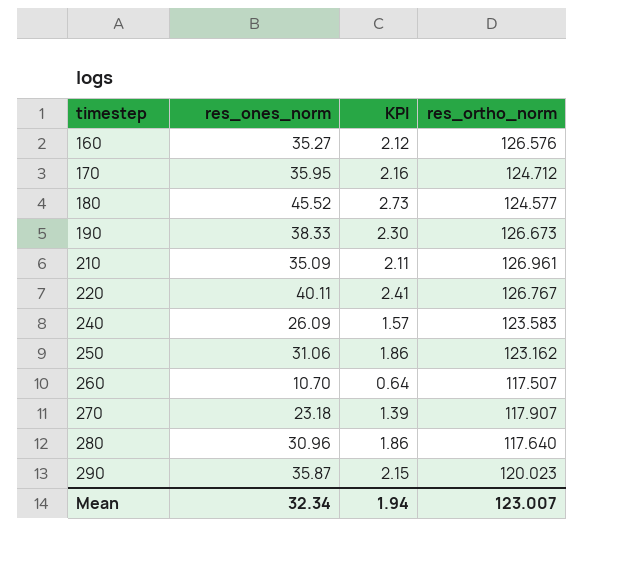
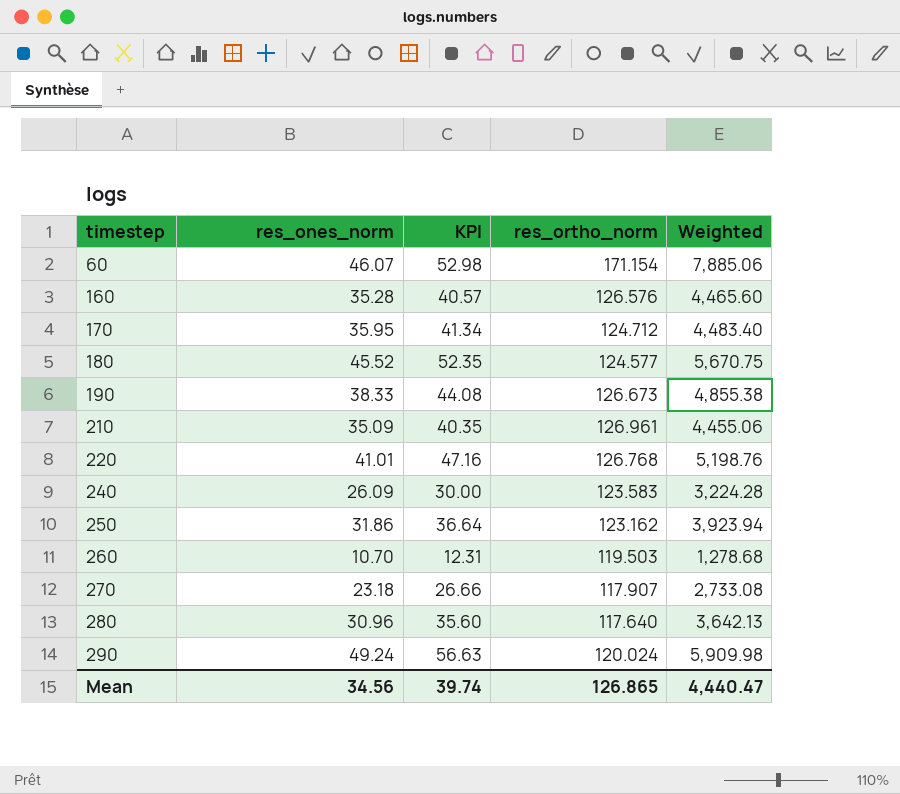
column KPI | formula: [res_ones_norm] * 0.06 -> [res_ones_norm] * 1.15
column Weighted | formula: none -> [res_ones_norm] * [res_ortho_norm]
row 60: none -> 46.07 | 52.98 | 171.154 | 7,885.06
160 | res_ones_norm: 35.27 -> 35.28
220 | res_ones_norm: 40.11 -> 41.01
220 | res_ortho_norm: 126.767 -> 126.768
250 | res_ones_norm: 31.06 -> 31.86
260 | res_ortho_norm: 117.507 -> 119.503
290 | res_ones_norm: 35.87 -> 49.24
290 | res_ortho_norm: 120.023 -> 120.024
Mean | res_ones_norm: 32.34 -> 34.56
Mean | KPI: 1.94 -> 39.74
Mean | res_ortho_norm: 123.007 -> 126.865

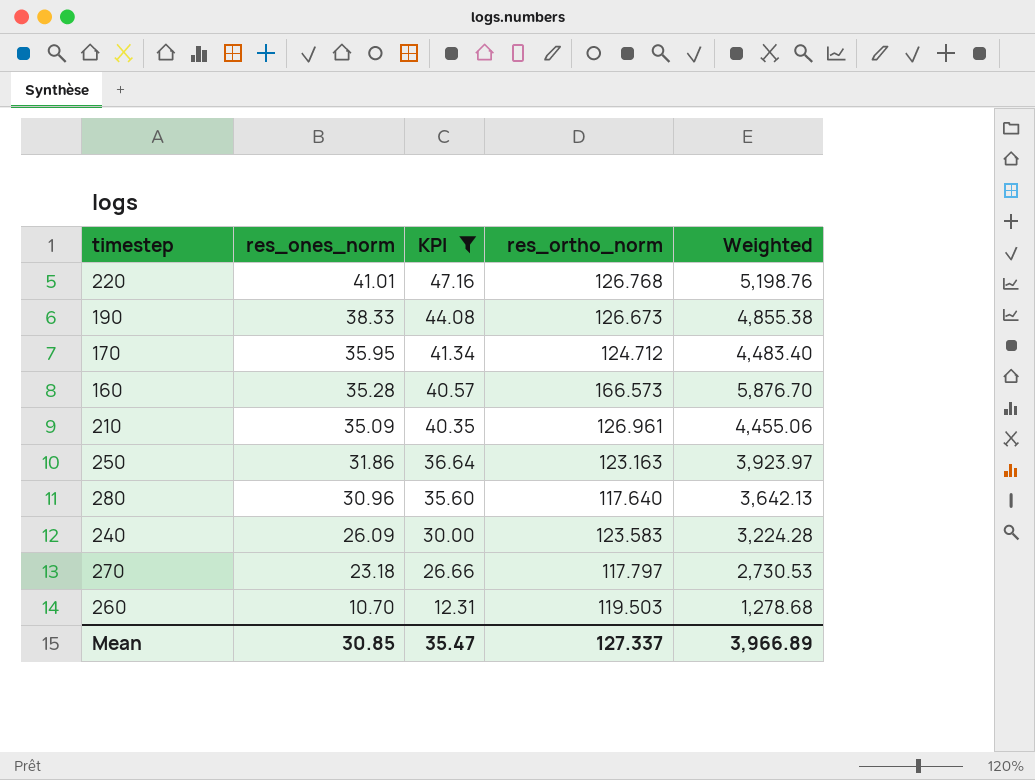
filter: none -> KPI <= 47.16
row order: timestep ascending -> res_ones_norm descending
160 | res_ortho_norm: 126.576 -> 166.573
160 | Weighted: 4,465.60 -> 5,876.70
250 | res_ortho_norm: 123.162 -> 123.163
250 | Weighted: 3,923.94 -> 3,923.97
270 | res_ortho_norm: 117.907 -> 117.797
270 | Weighted: 2,733.08 -> 2,730.53
Mean | res_ones_norm: 34.56 -> 30.85
Mean | KPI: 39.74 -> 35.47
Mean | res_ortho_norm: 126.865 -> 127.337
Mean | Weighted: 4,440.47 -> 3,966.89

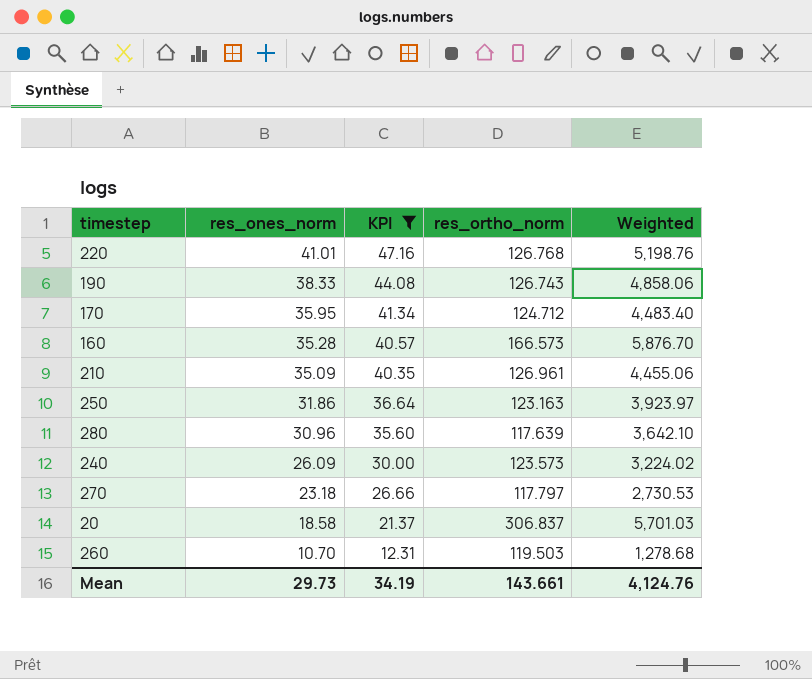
190 | res_ortho_norm: 126.673 -> 126.743
190 | Weighted: 4,855.38 -> 4,858.06
280 | res_ortho_norm: 117.640 -> 117.639
280 | Weighted: 3,642.13 -> 3,642.10
240 | res_ortho_norm: 123.583 -> 123.573
240 | Weighted: 3,224.28 -> 3,224.02
row 20: none -> 18.58 | 21.37 | 306.837 | 5,701.03
Mean | res_ones_norm: 30.85 -> 29.73
Mean | KPI: 35.47 -> 34.19
Mean | res_ortho_norm: 127.337 -> 143.661
Mean | Weighted: 3,966.89 -> 4,124.76

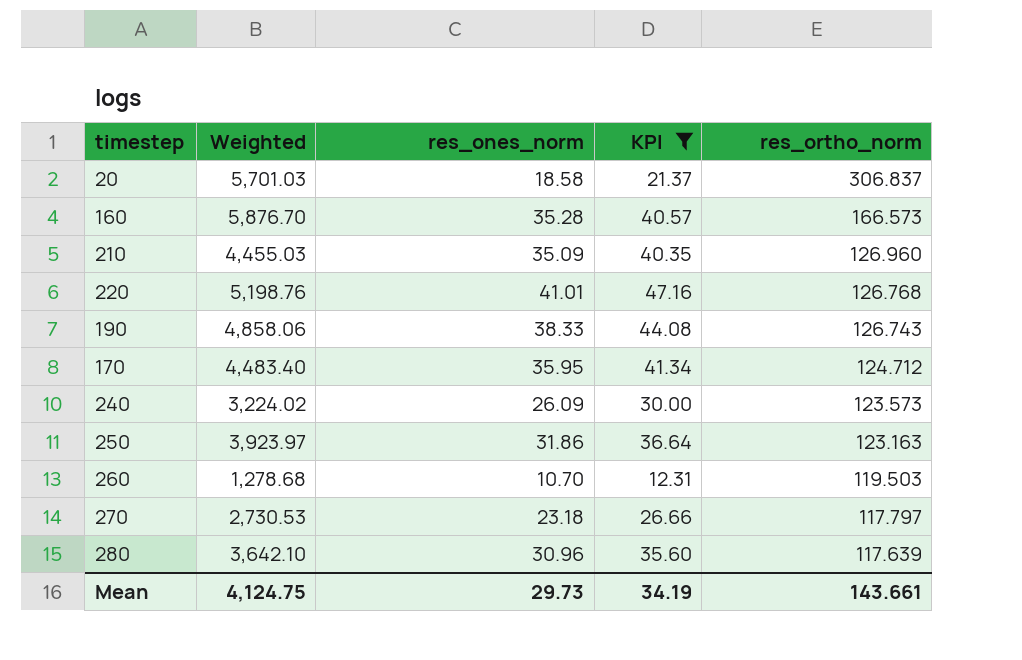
row order: res_ones_norm descending -> res_ortho_norm descending
column Weighted | position: 5 -> 2
210 | Weighted: 4,455.06 -> 4,455.03
210 | res_ortho_norm: 126.961 -> 126.960
Mean | Weighted: 4,124.76 -> 4,124.75

